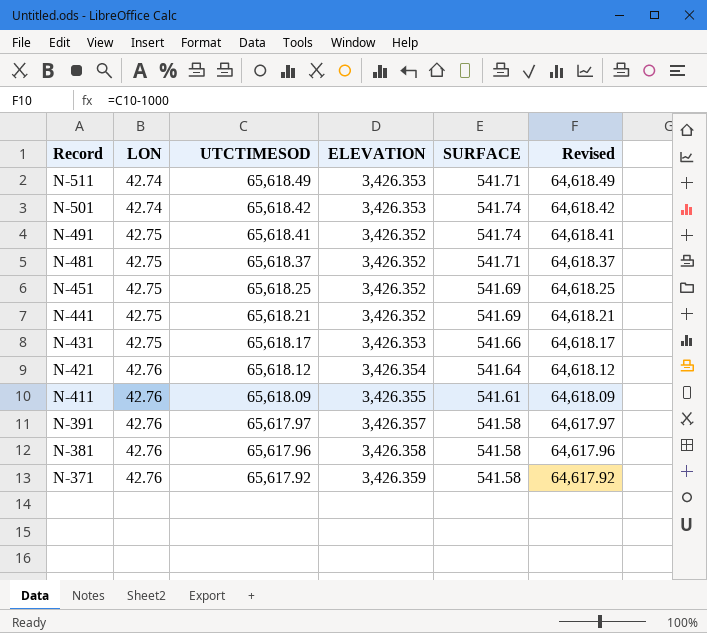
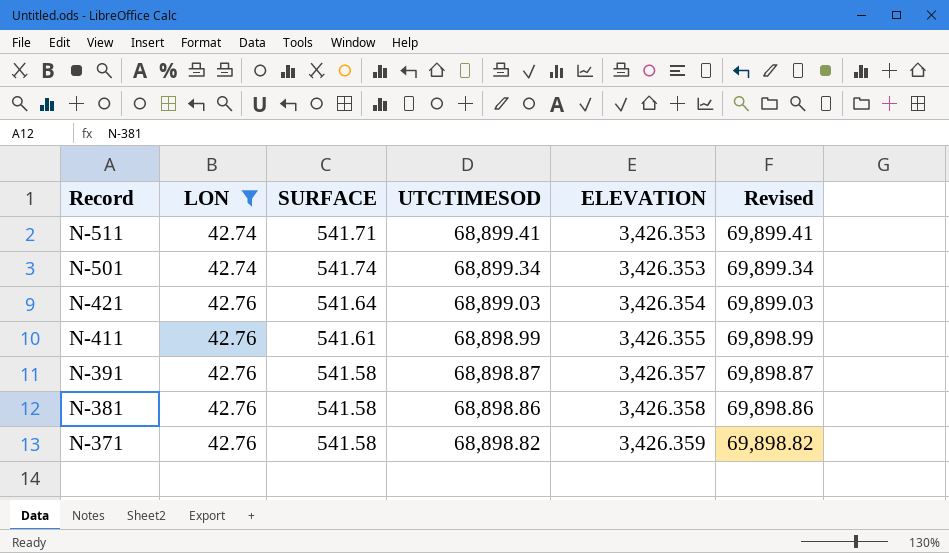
filter: none -> LON != 42.75
column SURFACE | position: 5 -> 3
column Revised | formula: [UTCTIMESOD] - 1000 -> [UTCTIMESOD] + 1000
N-511 | UTCTIMESOD: 65,618.49 -> 68,899.41
N-501 | UTCTIMESOD: 65,618.42 -> 68,899.34
N-421 | UTCTIMESOD: 65,618.12 -> 68,899.03
N-411 | UTCTIMESOD: 65,618.09 -> 68,898.99
N-391 | UTCTIMESOD: 65,617.97 -> 68,898.87
N-381 | UTCTIMESOD: 65,617.96 -> 68,898.86
N-371 | UTCTIMESOD: 65,617.92 -> 68,898.82

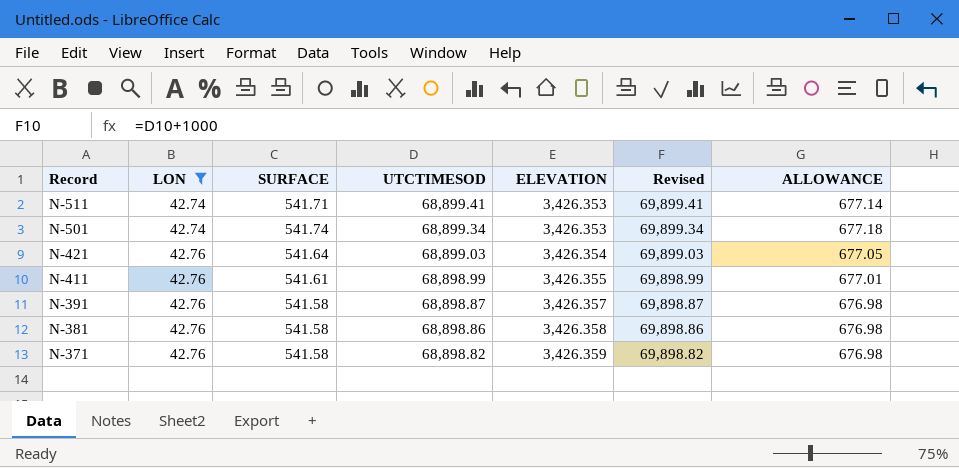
column ALLOWANCE | formula: none -> [SURFACE] * 1.25

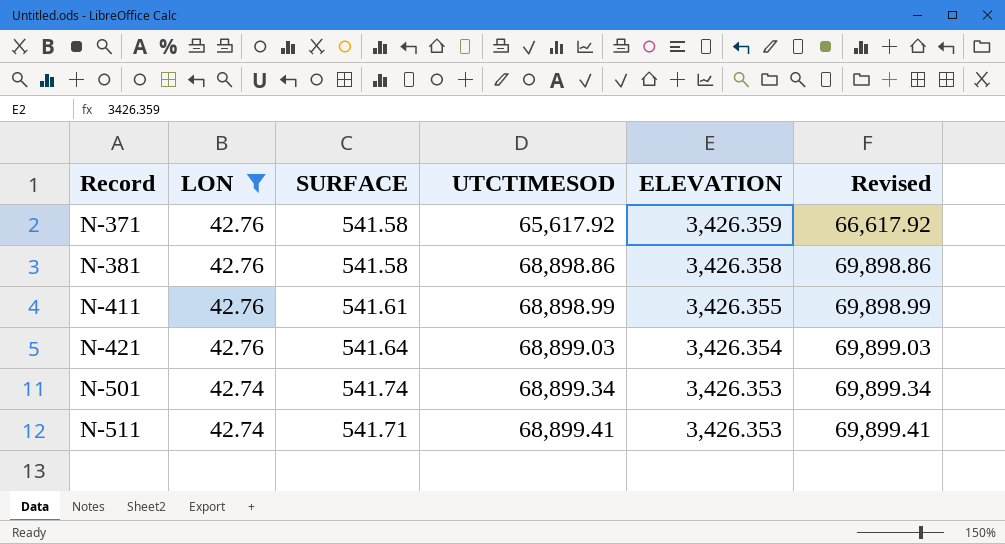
row order: Record descending -> Record ascending
column ALLOWANCE | formula: [SURFACE] * 1.25 -> none
row N-391: 42.76 | 541.58 | 68,898.87 | 3,426.357 | 69,898.87 | 676.98 -> none
N-371 | UTCTIMESOD: 68,898.82 -> 65,617.92
N-371 | Revised: 69,898.82 -> 66,617.92

